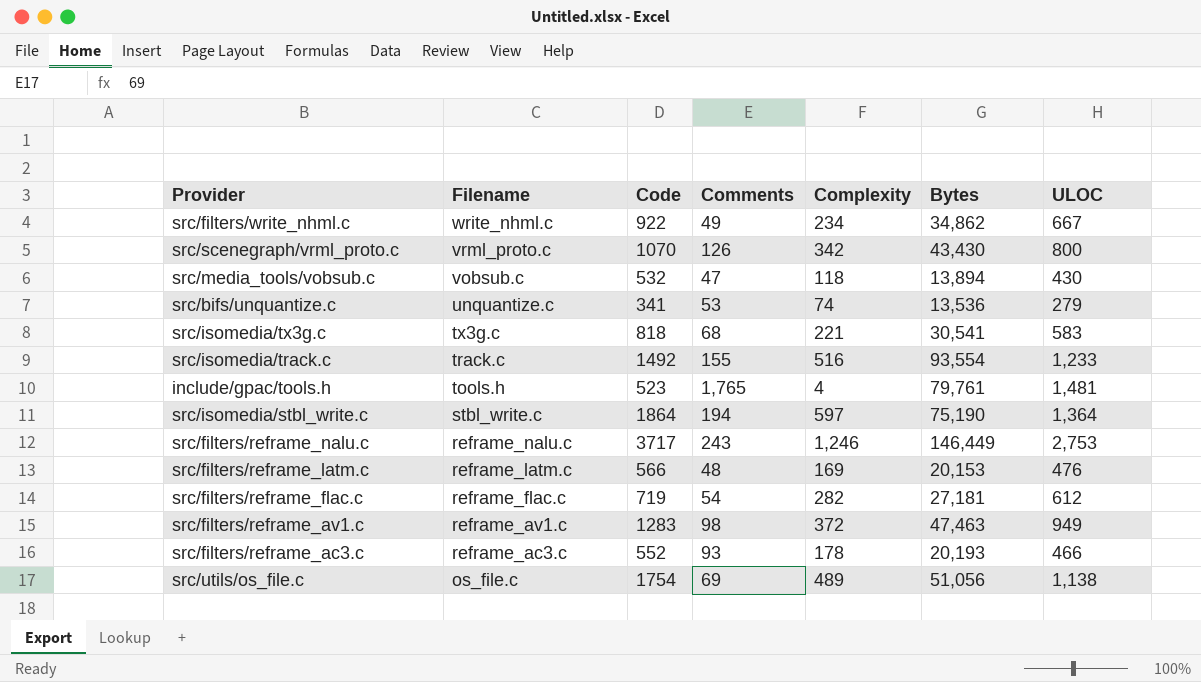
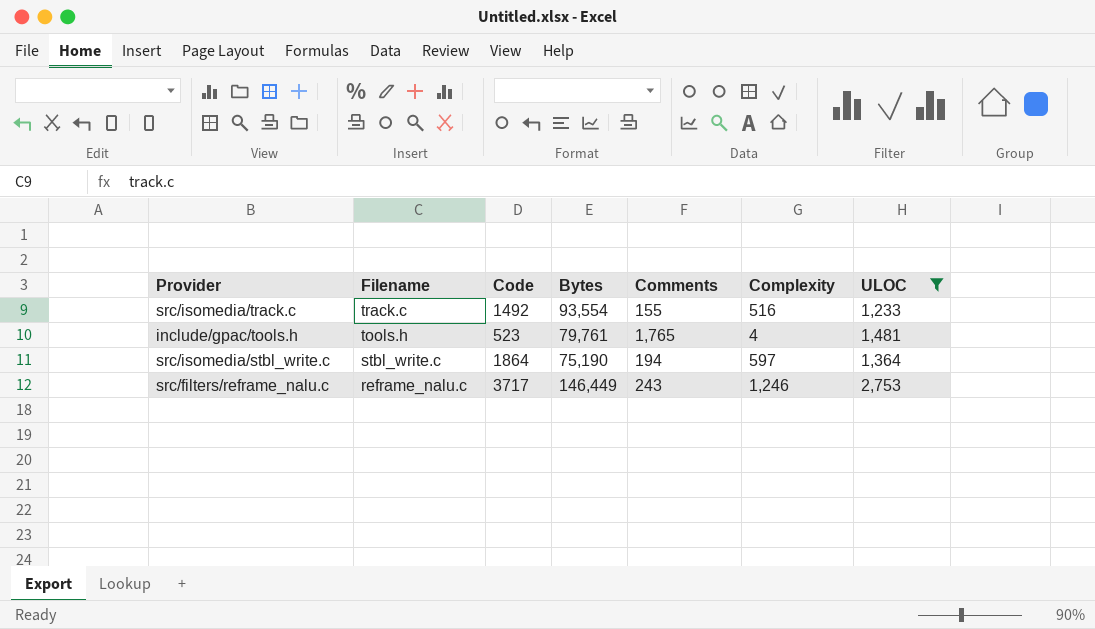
filter: none -> ULOC >= 1,233
column Bytes | position: 6 -> 4

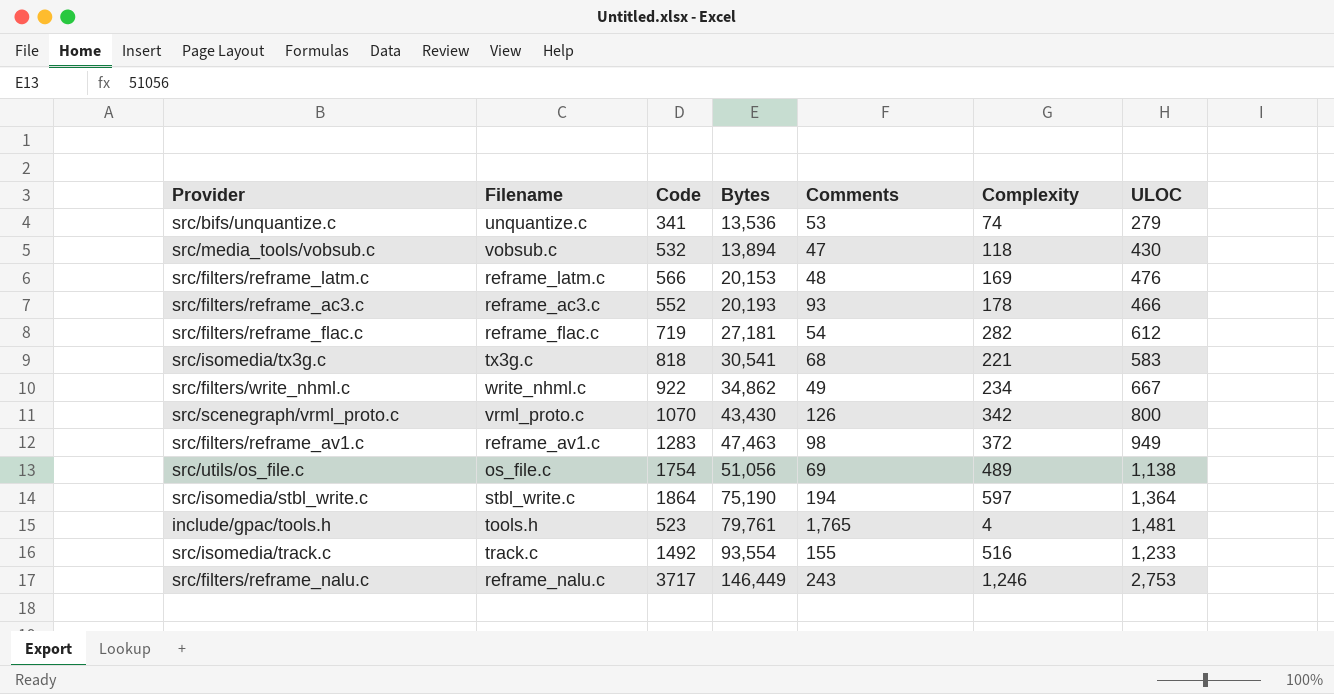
filter: ULOC >= 1,233 -> none
row order: Filename descending -> Bytes ascending

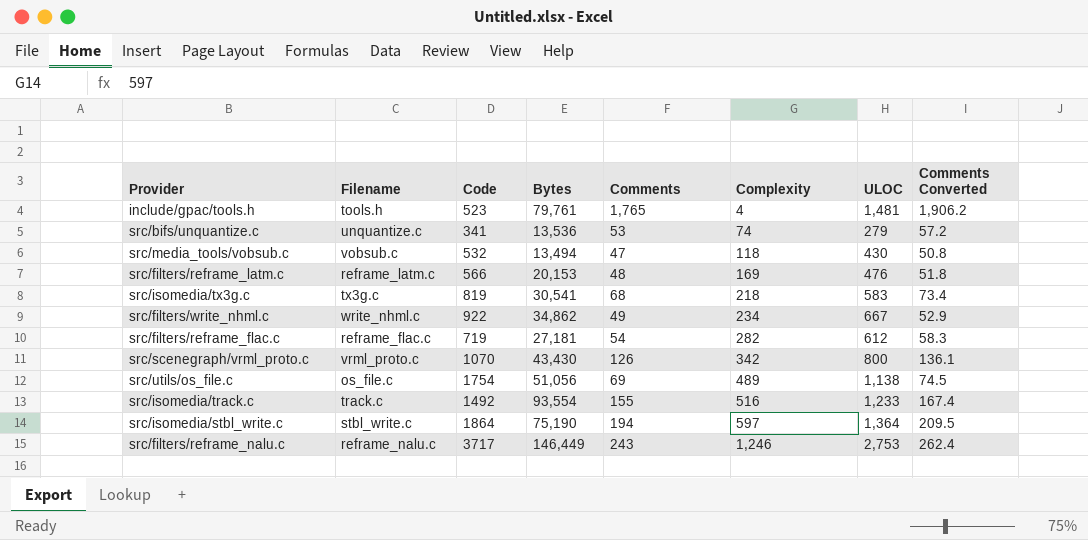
row order: Bytes ascending -> Complexity ascending
column Comments Converted | formula: none -> [Comments] * 1.08
row src/filters/reframe_ac3.c: reframe_ac3.c | 552 | 20,193 | 93 | 178 | 466 -> none
row src/filters/reframe_av1.c: reframe_av1.c | 1283 | 47,463 | 98 | 372 | 949 -> none
src/media_tools/vobsub.c | Bytes: 13,894 -> 13,494
src/isomedia/tx3g.c | Code: 818 -> 819
src/isomedia/tx3g.c | Complexity: 221 -> 218

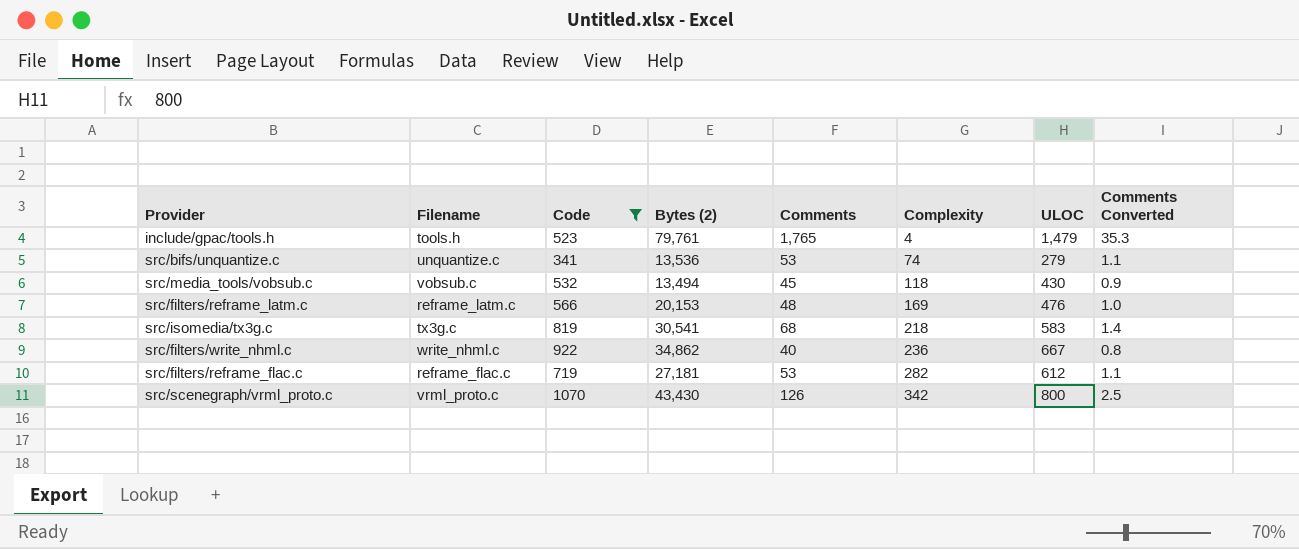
filter: none -> Code <= 1070
column name: Bytes -> Bytes (2)
column Comments Converted | formula: [Comments] * 1.08 -> [Comments] * 0.02
include/gpac/tools.h | ULOC: 1,481 -> 1,479
src/media_tools/vobsub.c | Comments: 47 -> 45
src/filters/write_nhml.c | Comments: 49 -> 40
src/filters/write_nhml.c | Complexity: 234 -> 236
src/filters/reframe_flac.c | Comments: 54 -> 53

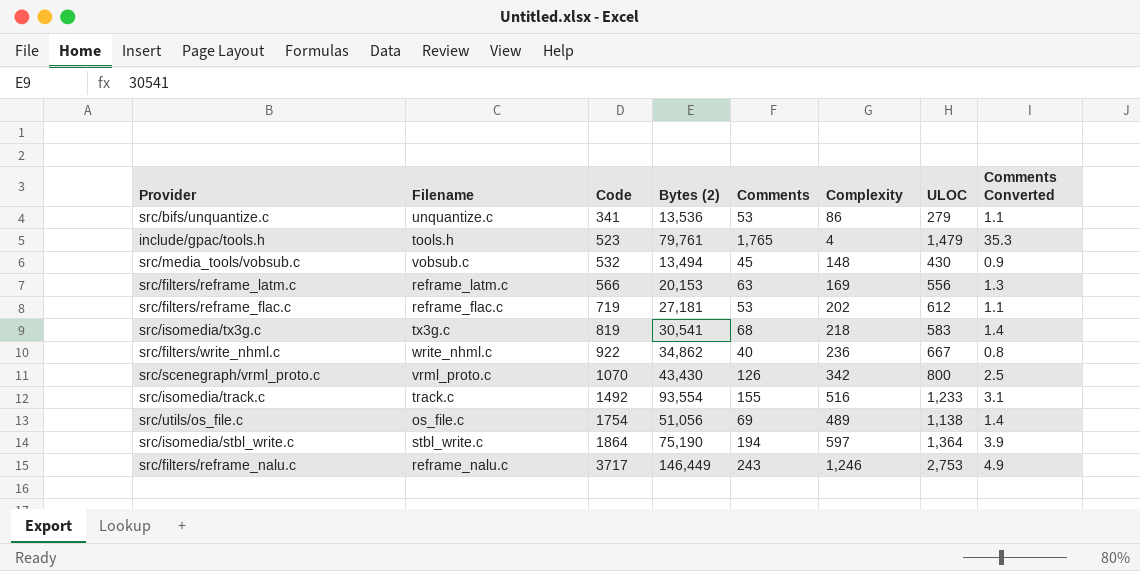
filter: Code <= 1070 -> none
row order: Complexity ascending -> Code ascending
src/bifs/unquantize.c | Complexity: 74 -> 86
src/media_tools/vobsub.c | Complexity: 118 -> 148
src/filters/reframe_latm.c | Comments: 48 -> 63
src/filters/reframe_latm.c | ULOC: 476 -> 556
src/filters/reframe_latm.c | Comments Converted: 1.0 -> 1.3
src/filters/reframe_flac.c | Complexity: 282 -> 202

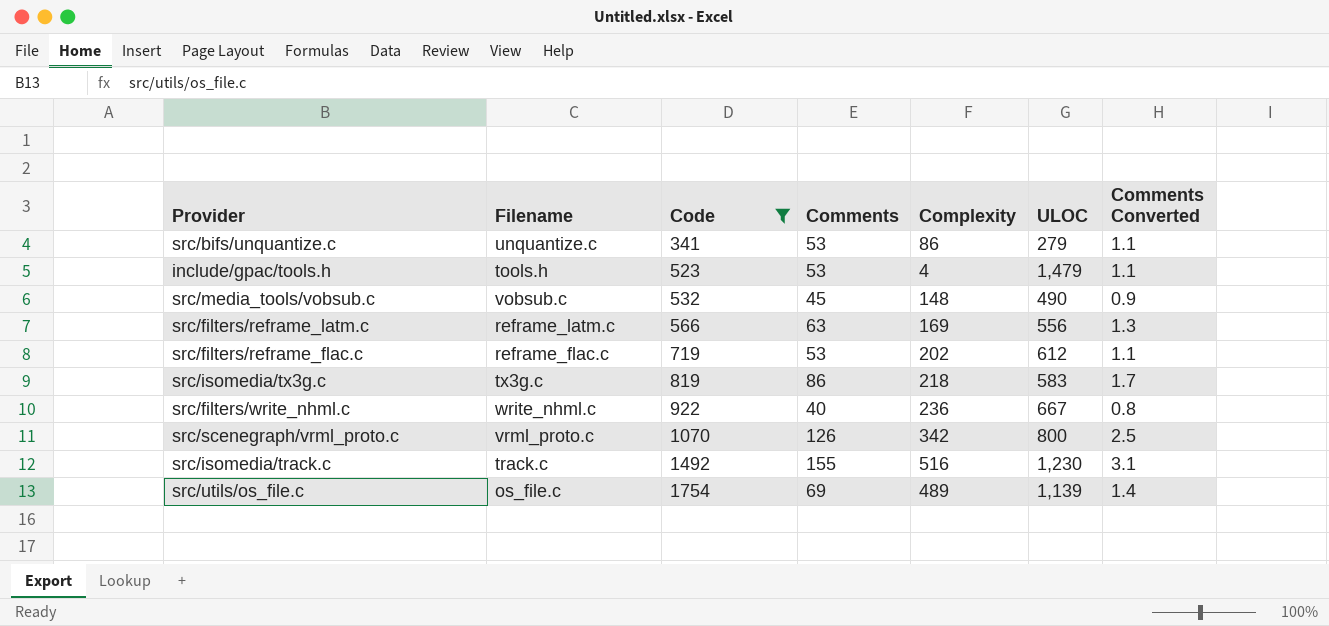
filter: none -> Code <= 1754
column Bytes (2) | position: 4 -> none
include/gpac/tools.h | Comments: 1,765 -> 53
include/gpac/tools.h | Comments Converted: 35.3 -> 1.1
src/media_tools/vobsub.c | ULOC: 430 -> 490
src/isomedia/tx3g.c | Comments: 68 -> 86
src/isomedia/tx3g.c | Comments Converted: 1.4 -> 1.7
src/isomedia/track.c | ULOC: 1,233 -> 1,230
src/utils/os_file.c | ULOC: 1,138 -> 1,139

